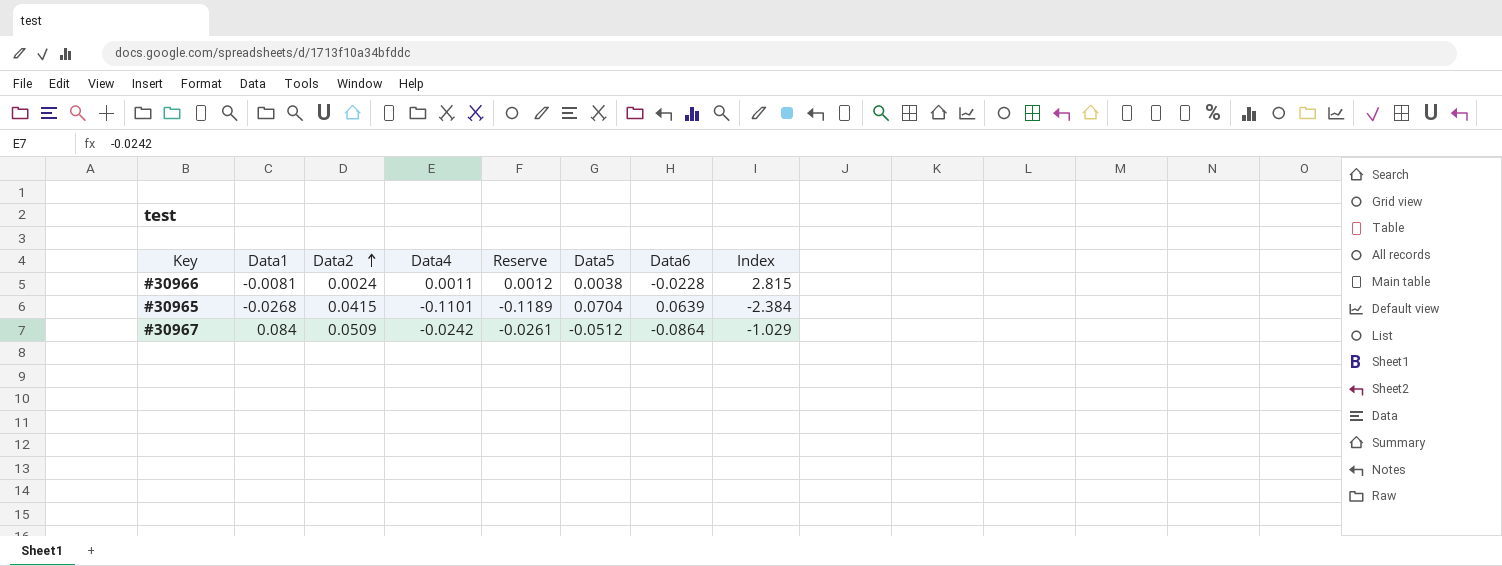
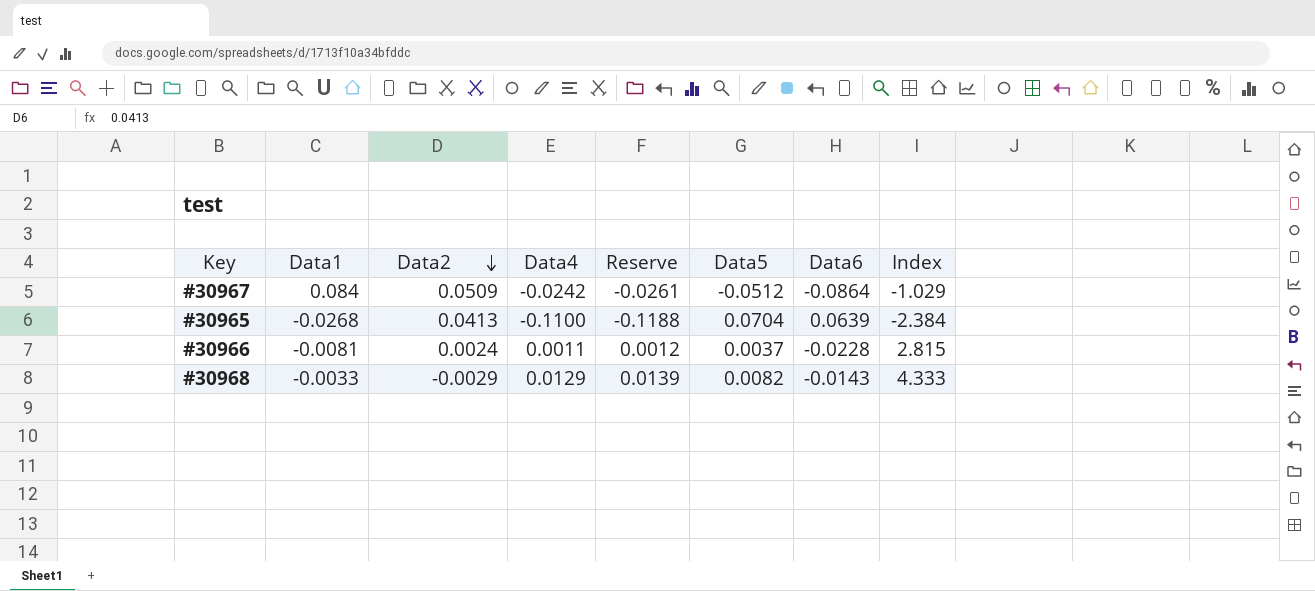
row order: Data2 ascending -> Data2 descending
#30965 | Data2: 0.0415 -> 0.0413
#30965 | Data4: -0.1101 -> -0.1100
#30965 | Reserve: -0.1189 -> -0.1188
#30966 | Data5: 0.0038 -> 0.0037
row #30968: none -> -0.0033 | -0.0029 | 0.0129 | 0.0139 | 0.0082 | -0.0143 | 4.333

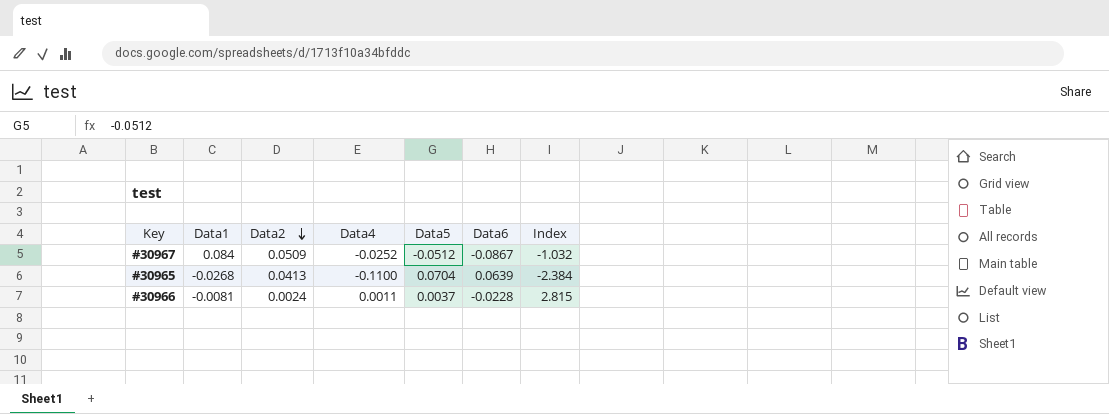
column Reserve | formula: [Data4] * 1.08 -> none
row #30968: -0.0033 | -0.0029 | 0.0129 | 0.0139 | 0.0082 | -0.0143 | 4.333 -> none
#30967 | Data4: -0.0242 -> -0.0252
#30967 | Data6: -0.0864 -> -0.0867
#30967 | Index: -1.029 -> -1.032

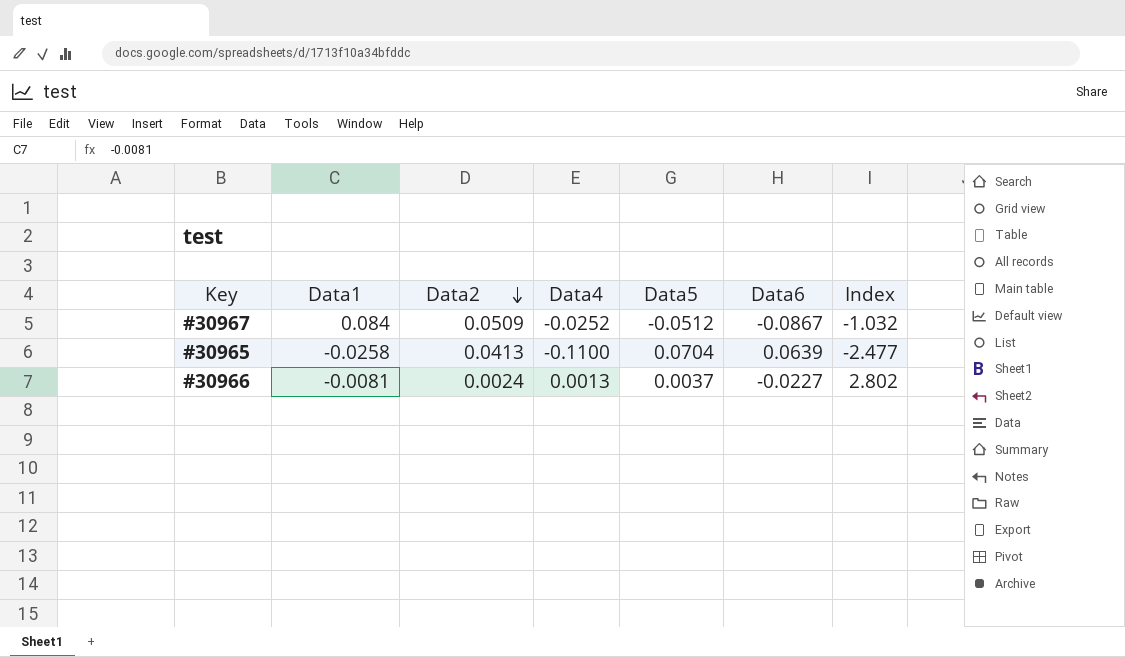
#30965 | Data1: -0.0268 -> -0.0258
#30965 | Index: -2.384 -> -2.477
#30966 | Data4: 0.0011 -> 0.0013
#30966 | Data6: -0.0228 -> -0.0227
#30966 | Index: 2.815 -> 2.802

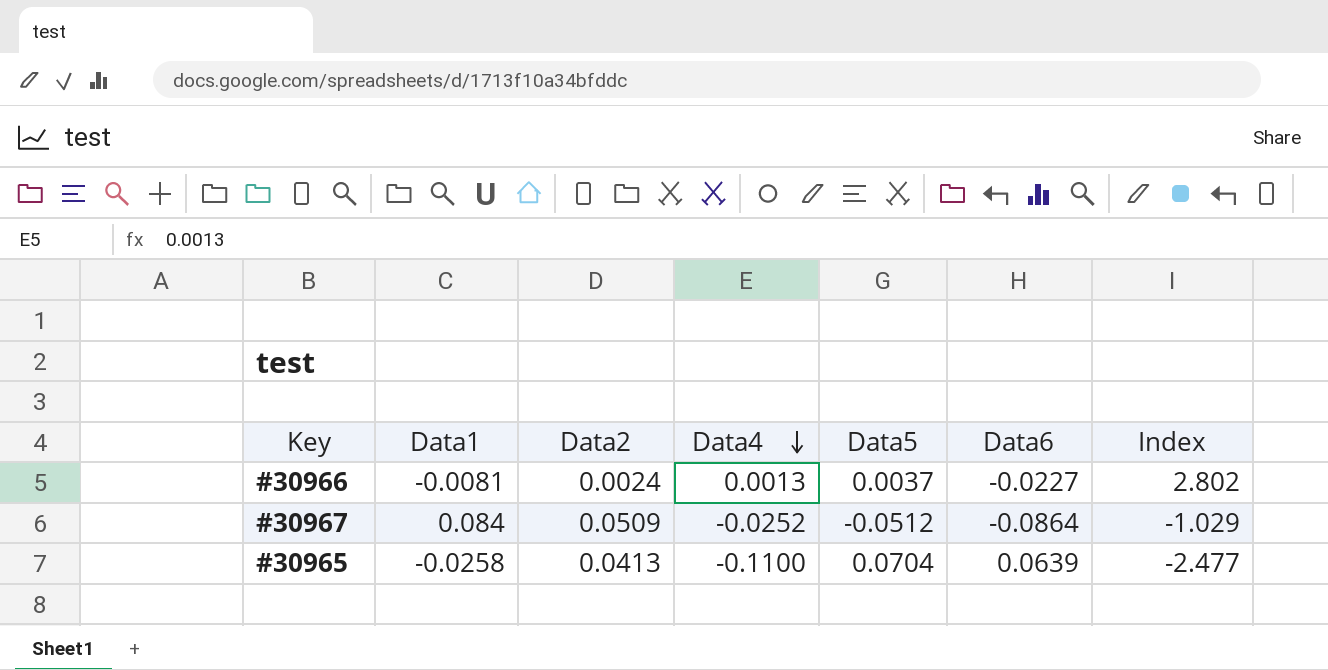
row order: Data2 descending -> Data4 descending
#30967 | Data6: -0.0867 -> -0.0864
#30967 | Index: -1.032 -> -1.029

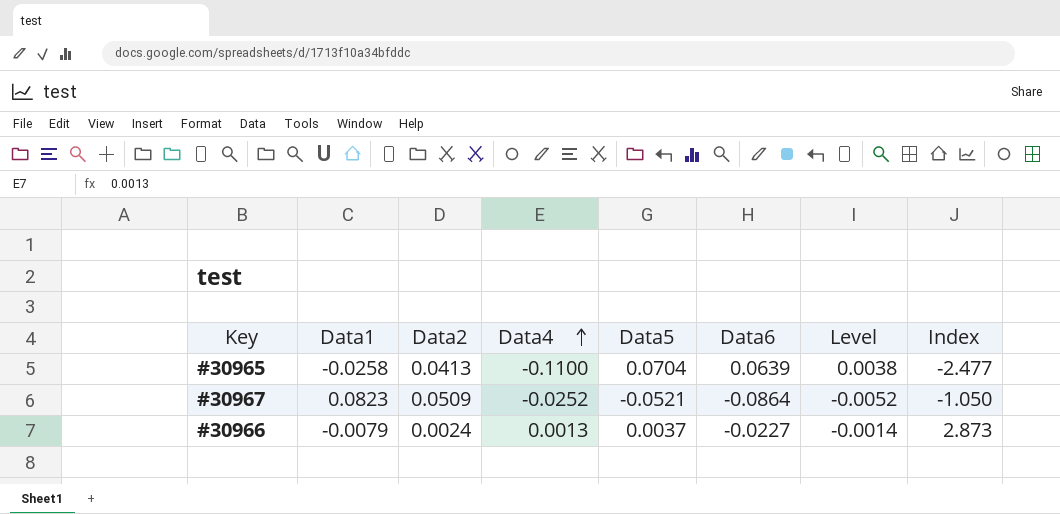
row order: Data4 descending -> Data4 ascending
column Level | formula: none -> [Data6] * 0.06
#30967 | Data1: 0.084 -> 0.0823
#30967 | Data5: -0.0512 -> -0.0521
#30967 | Index: -1.029 -> -1.050
#30966 | Data1: -0.0081 -> -0.0079
#30966 | Index: 2.802 -> 2.873

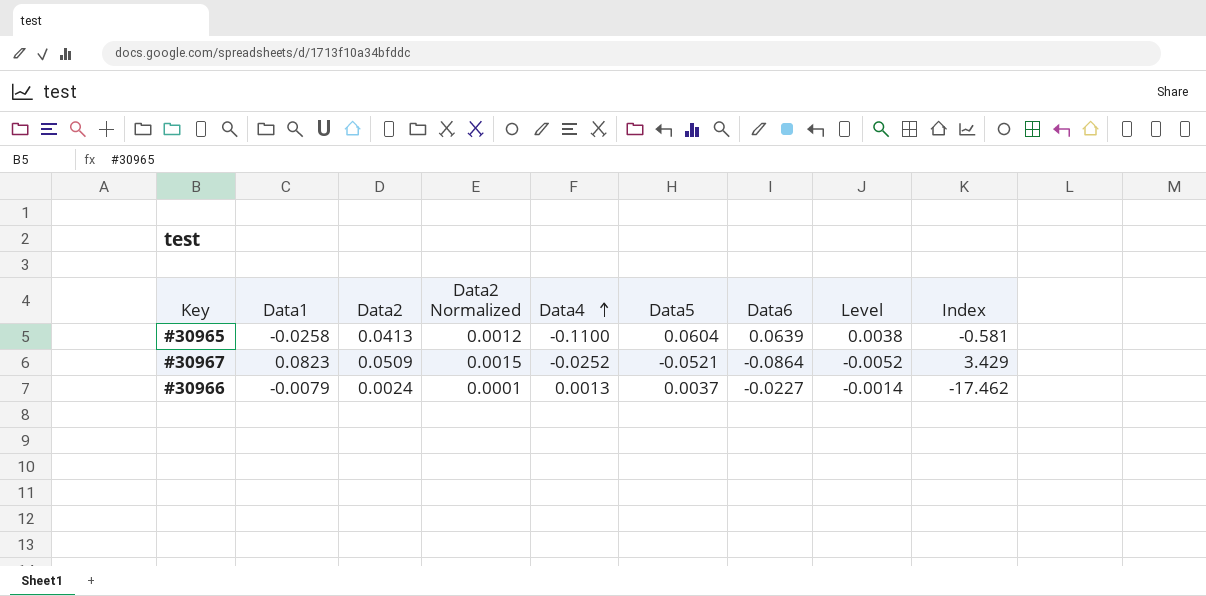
column Data2 Normalized | formula: none -> [Data2] * 0.03
column Index | formula: [Data6] / [Data1] -> [Data6] / [Data4]
#30965 | Data5: 0.0704 -> 0.0604

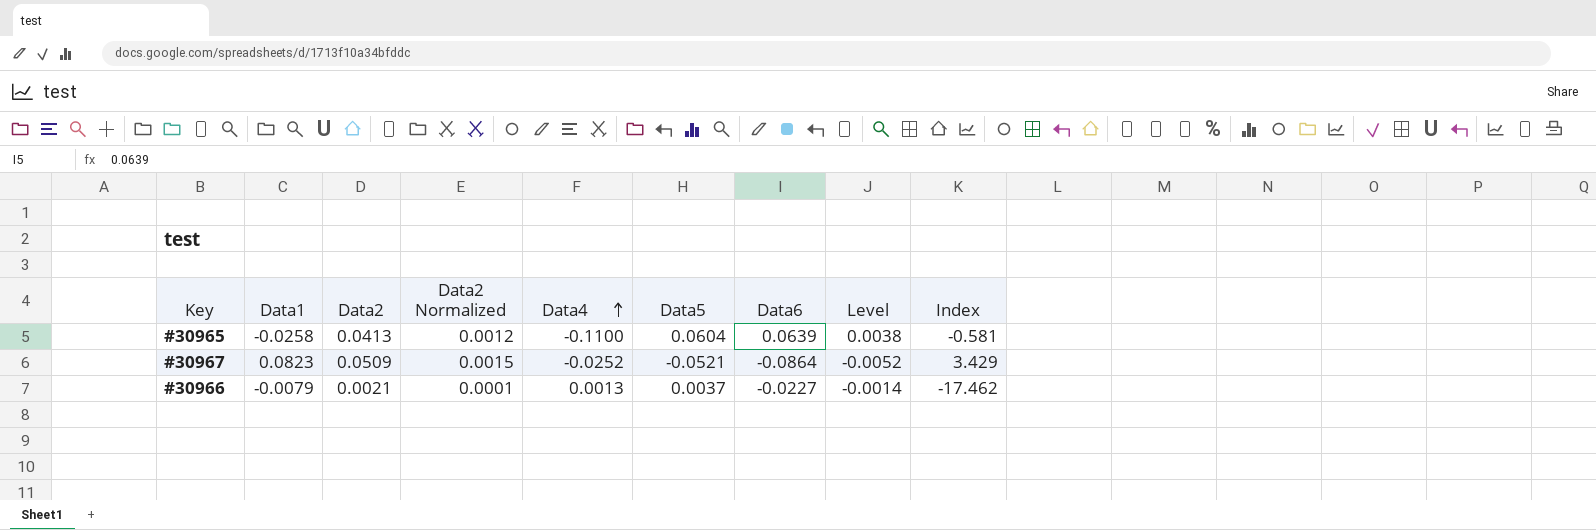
#30966 | Data2: 0.0024 -> 0.0021

